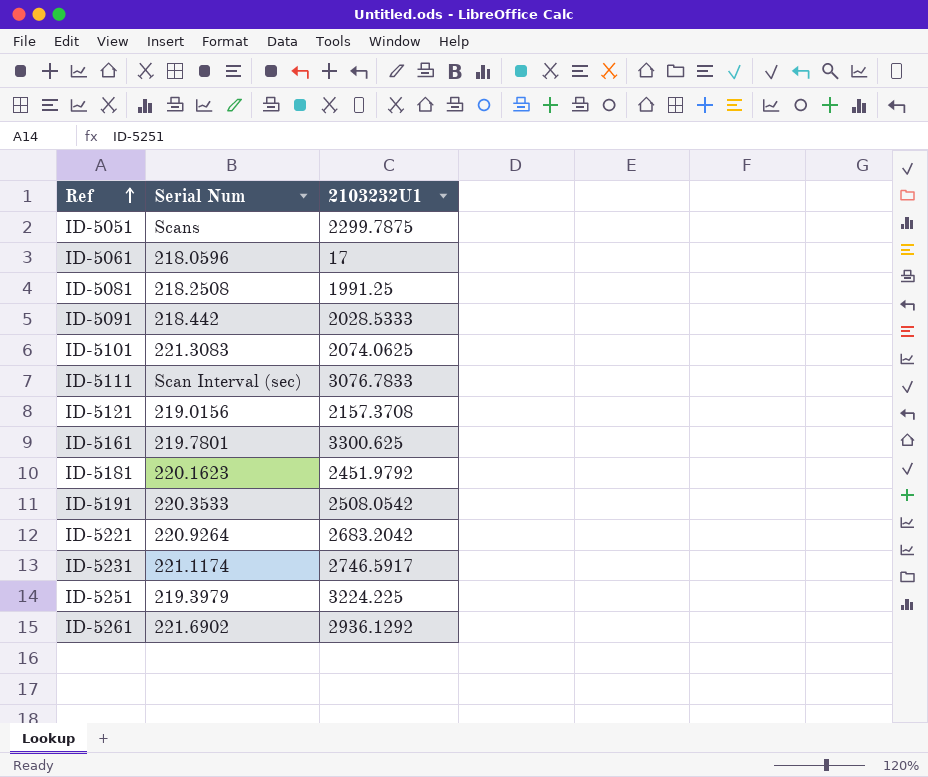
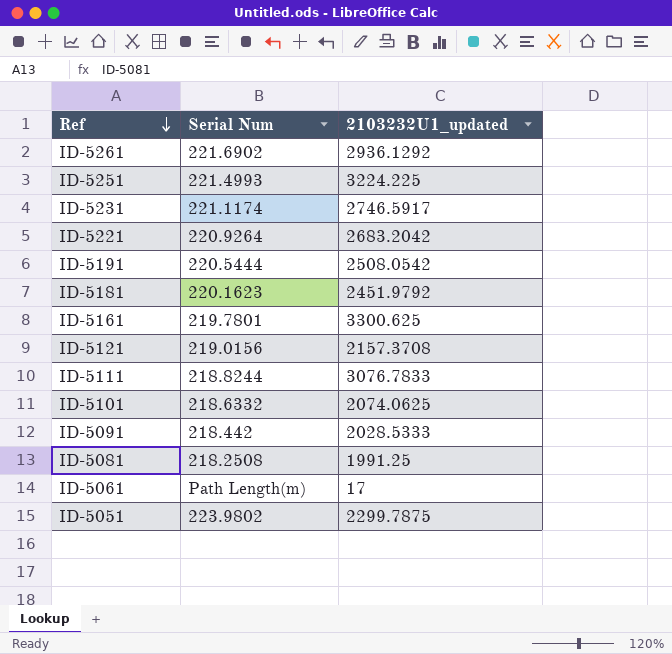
row order: Ref ascending -> Ref descending
column name: 2103232U1 -> 2103232U1_updated
ID-5251 | Serial Num: 219.3979 -> 221.4993
ID-5191 | Serial Num: 220.3533 -> 220.5444
ID-5111 | Serial Num: Scan Interval (sec) -> 218.8244
ID-5101 | Serial Num: 221.3083 -> 218.6332
ID-5061 | Serial Num: 218.0596 -> Path Length(m)
ID-5051 | Serial Num: Scans -> 223.9802

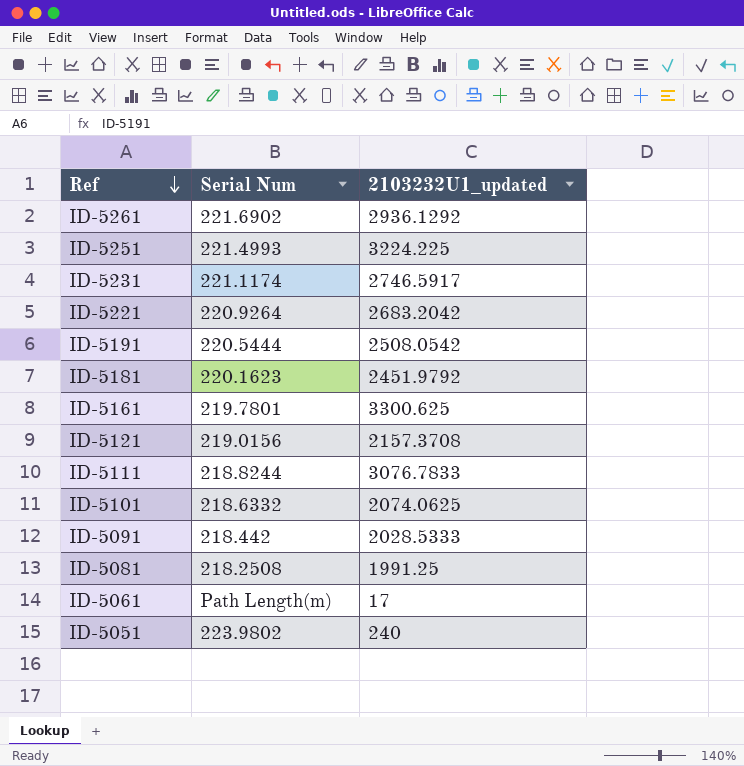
ID-5051 | 2103232U1_updated: 2299.7875 -> 240

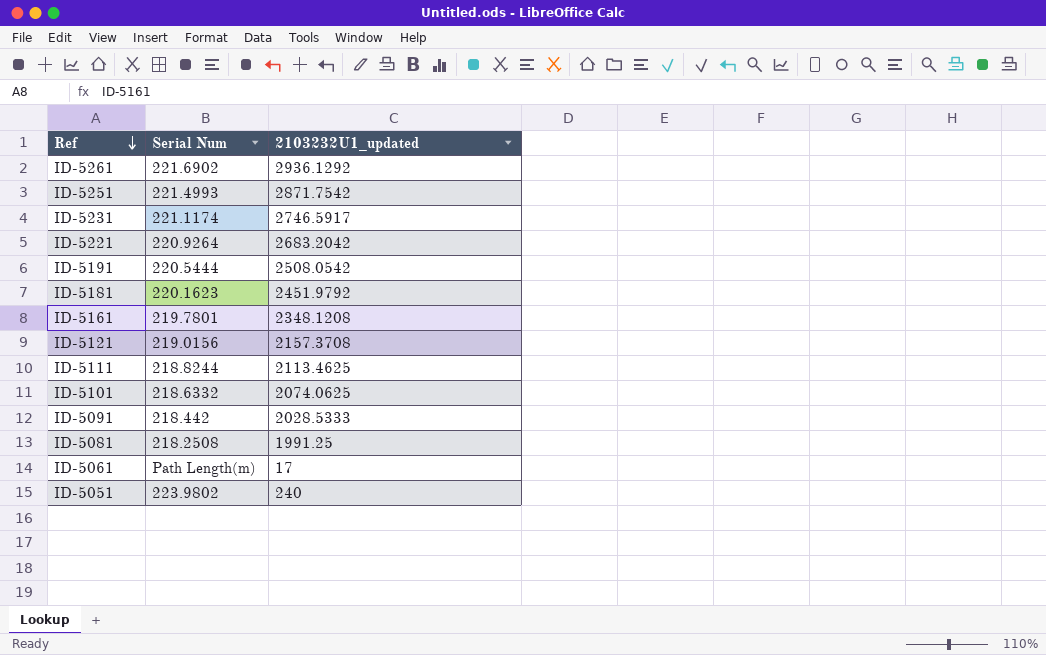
ID-5251 | 2103232U1_updated: 3224.225 -> 2871.7542
ID-5161 | 2103232U1_updated: 3300.625 -> 2348.1208
ID-5111 | 2103232U1_updated: 3076.7833 -> 2113.4625

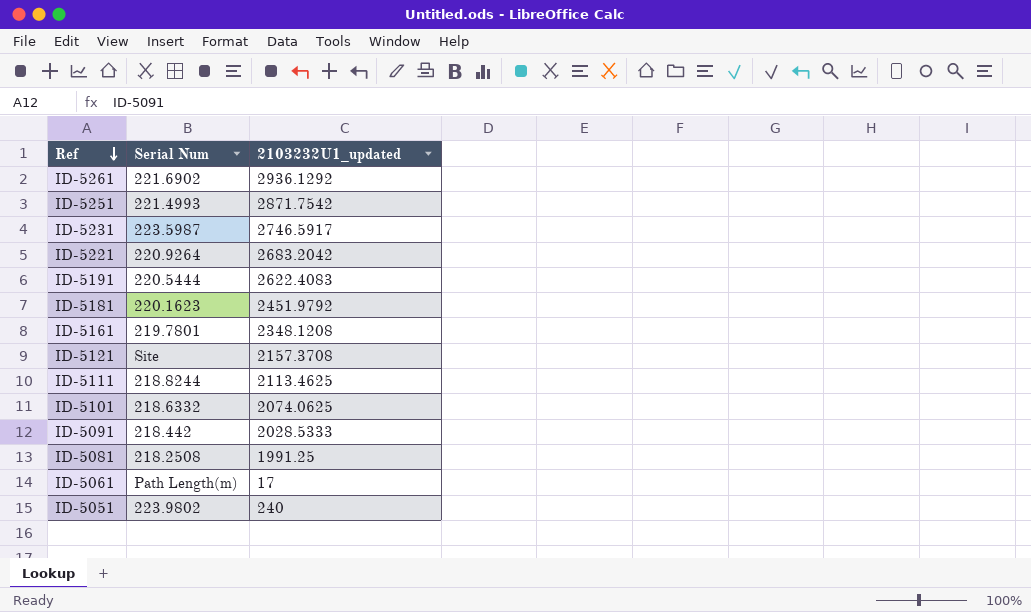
ID-5231 | Serial Num: 221.1174 -> 223.5987
ID-5191 | 2103232U1_updated: 2508.0542 -> 2622.4083
ID-5121 | Serial Num: 219.0156 -> Site

